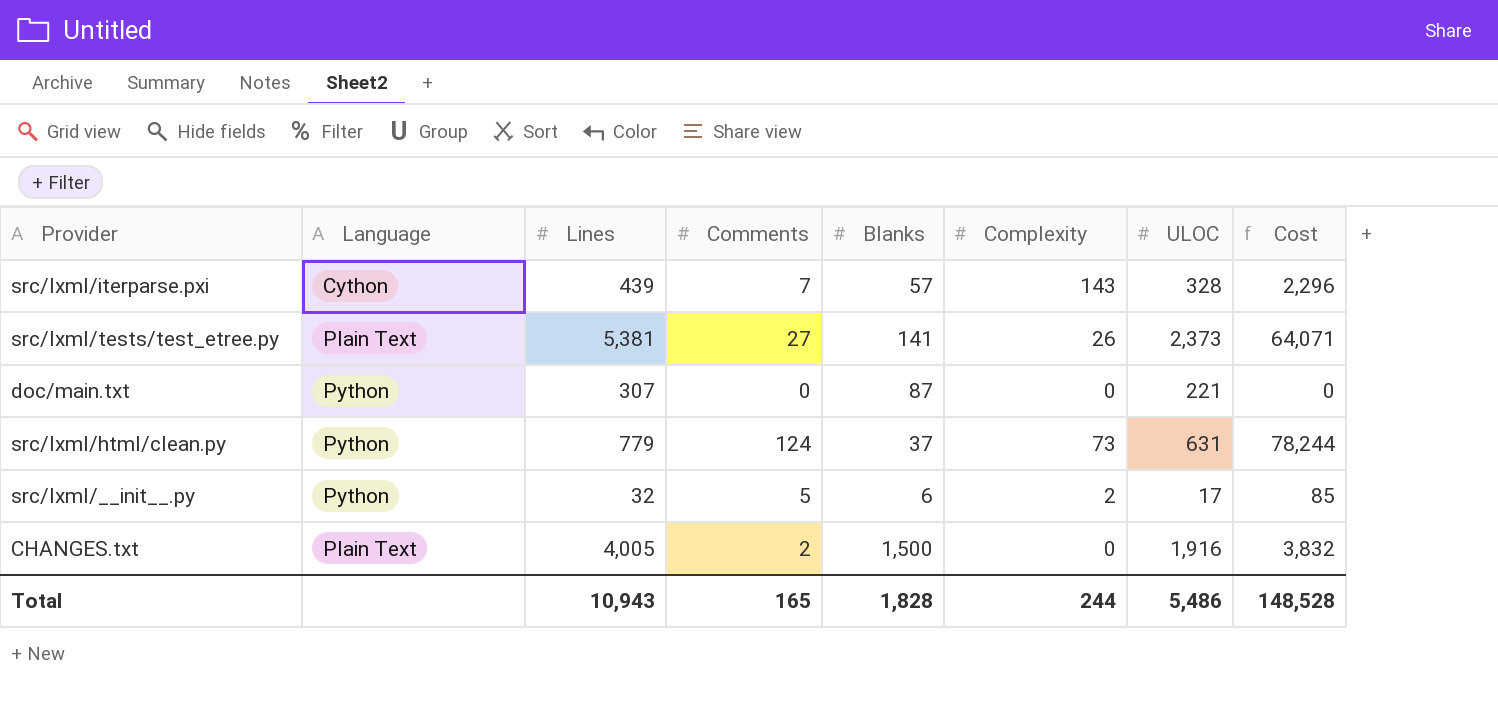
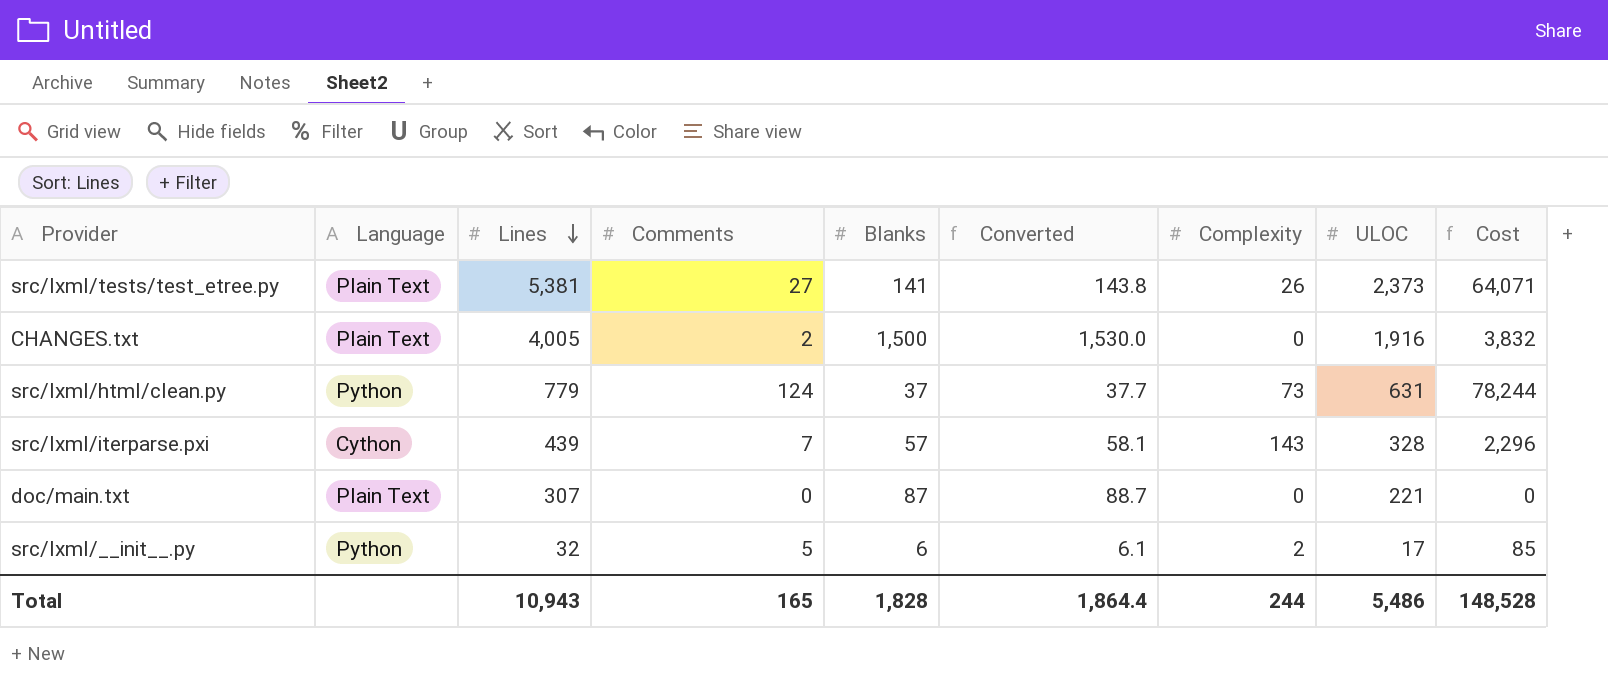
row order: none -> Lines descending
column Converted | formula: none -> [Blanks] * 1.02
doc/main.txt | Language: Python -> Plain Text

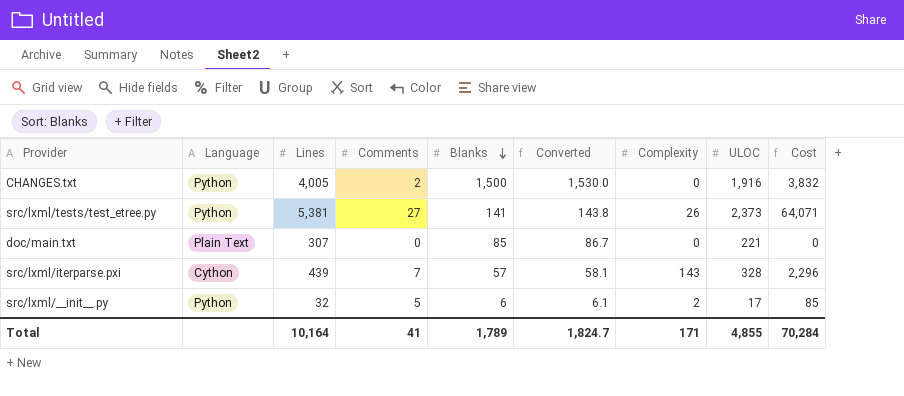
row order: Lines descending -> Blanks descending
row src/lxml/html/clean.py: Python | 779 | 124 | 37 | 37.7 | 73 | 631 | 78,244 -> none
CHANGES.txt | Language: Plain Text -> Python
src/lxml/tests/test_etree.py | Language: Plain Text -> Python
doc/main.txt | Blanks: 87 -> 85
doc/main.txt | Converted: 88.7 -> 86.7
Total | Lines: 10,943 -> 10,164
Total | Comments: 165 -> 41
Total | Blanks: 1,828 -> 1,789
Total | Converted: 1,864.4 -> 1,824.7
Total | Complexity: 244 -> 171
Total | ULOC: 5,486 -> 4,855
Total | Cost: 148,528 -> 70,284

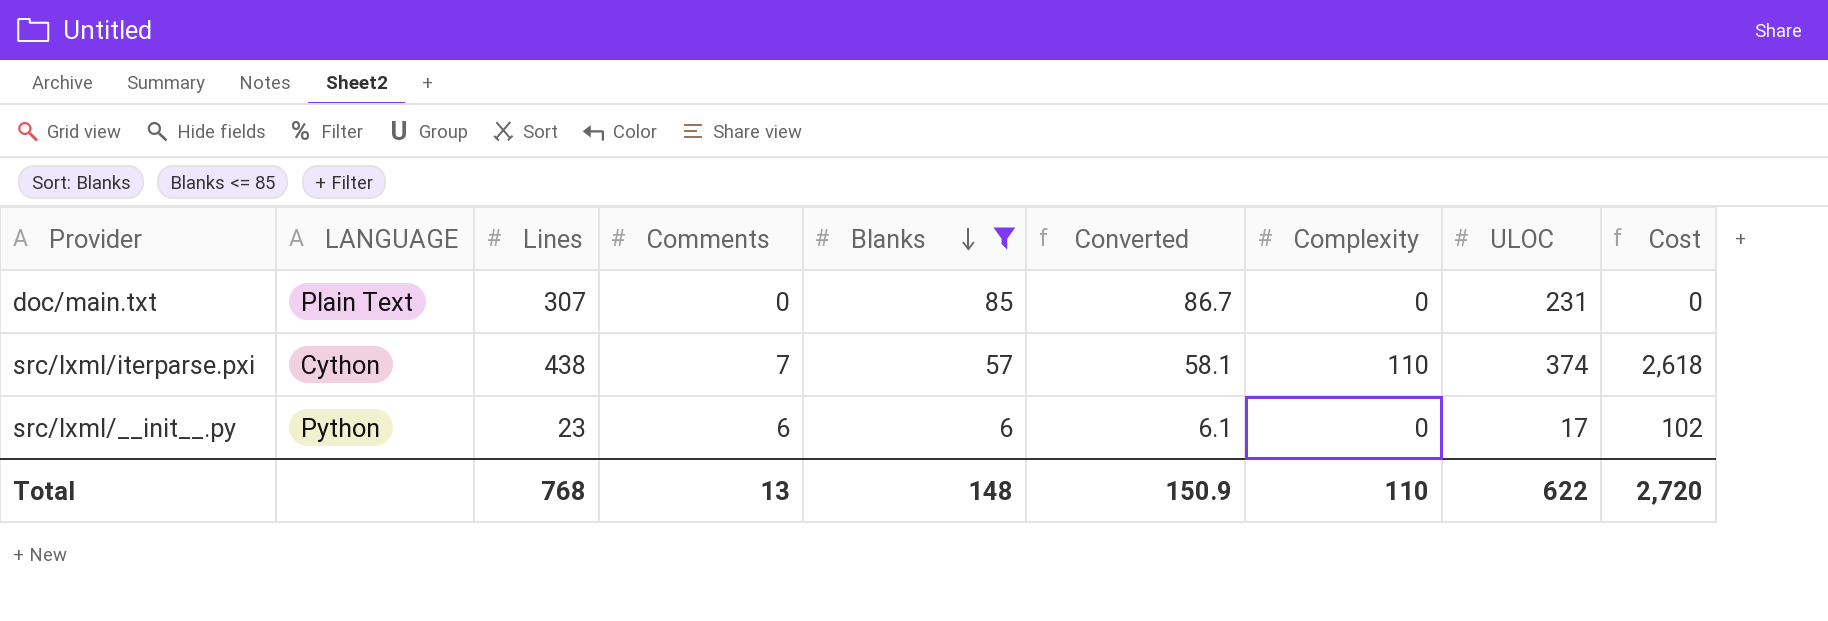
filter: none -> Blanks <= 85
column name: Language -> LANGUAGE
doc/main.txt | ULOC: 221 -> 231
src/lxml/iterparse.pxi | Lines: 439 -> 438
src/lxml/iterparse.pxi | Complexity: 143 -> 110
src/lxml/iterparse.pxi | ULOC: 328 -> 374
src/lxml/iterparse.pxi | Cost: 2,296 -> 2,618
src/lxml/__init__.py | Lines: 32 -> 23
src/lxml/__init__.py | Comments: 5 -> 6
src/lxml/__init__.py | Complexity: 2 -> 0
src/lxml/__init__.py | Cost: 85 -> 102
Total | Lines: 10,164 -> 768
Total | Comments: 41 -> 13
Total | Blanks: 1,789 -> 148
Total | Converted: 1,824.7 -> 150.9
Total | Complexity: 171 -> 110
Total | ULOC: 4,855 -> 622
Total | Cost: 70,284 -> 2,720

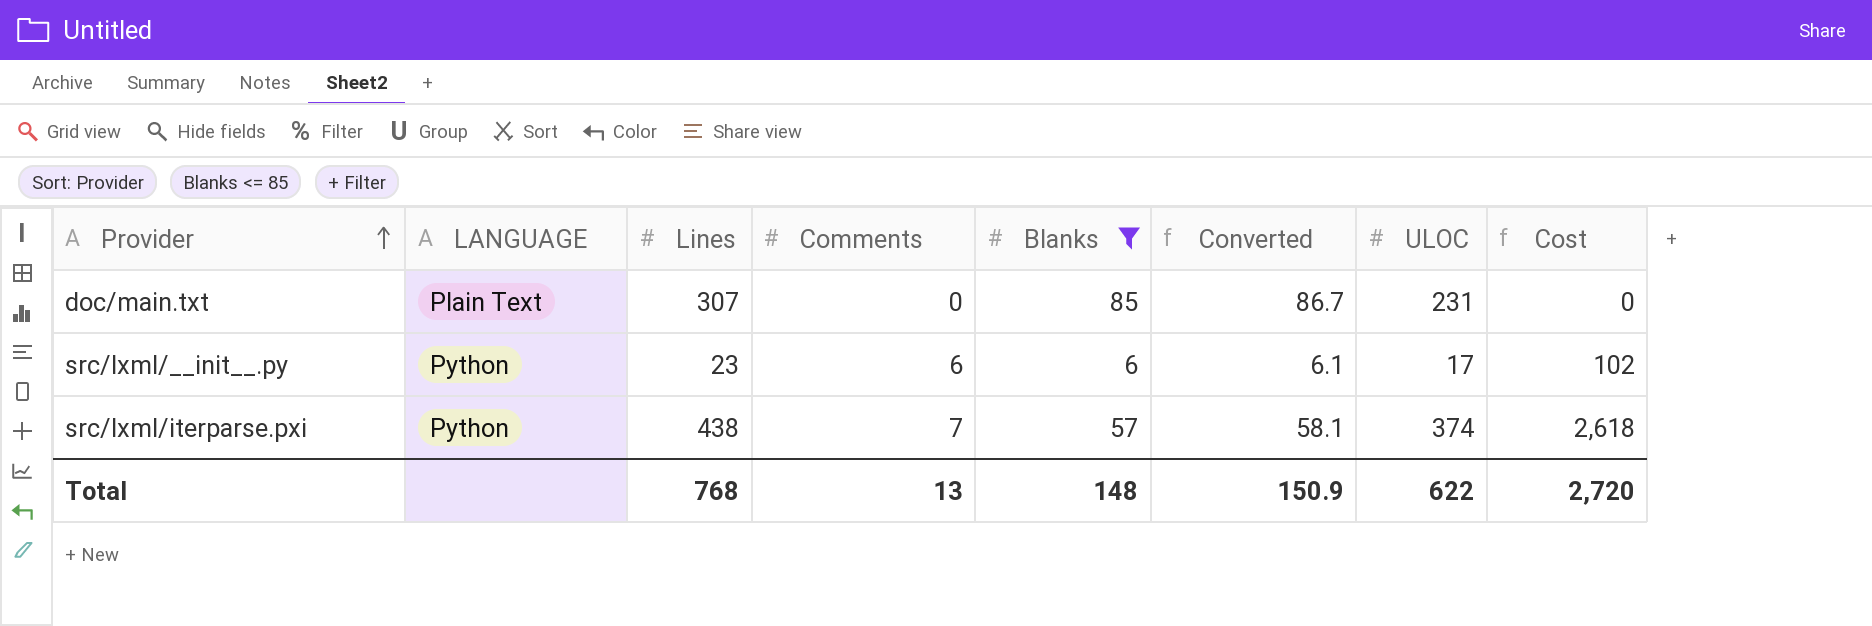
row order: Blanks descending -> Provider ascending
column Complexity | position: 7 -> none
src/lxml/iterparse.pxi | LANGUAGE: Cython -> Python

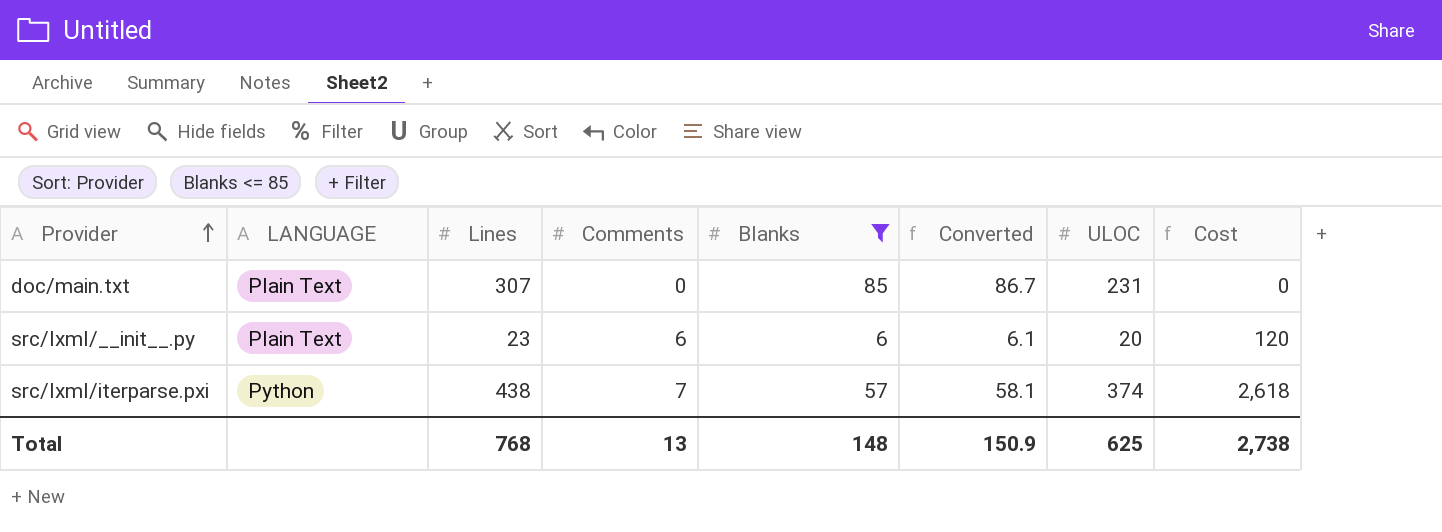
src/lxml/__init__.py | LANGUAGE: Python -> Plain Text
src/lxml/__init__.py | ULOC: 17 -> 20
src/lxml/__init__.py | Cost: 102 -> 120
Total | ULOC: 622 -> 625
Total | Cost: 2,720 -> 2,738

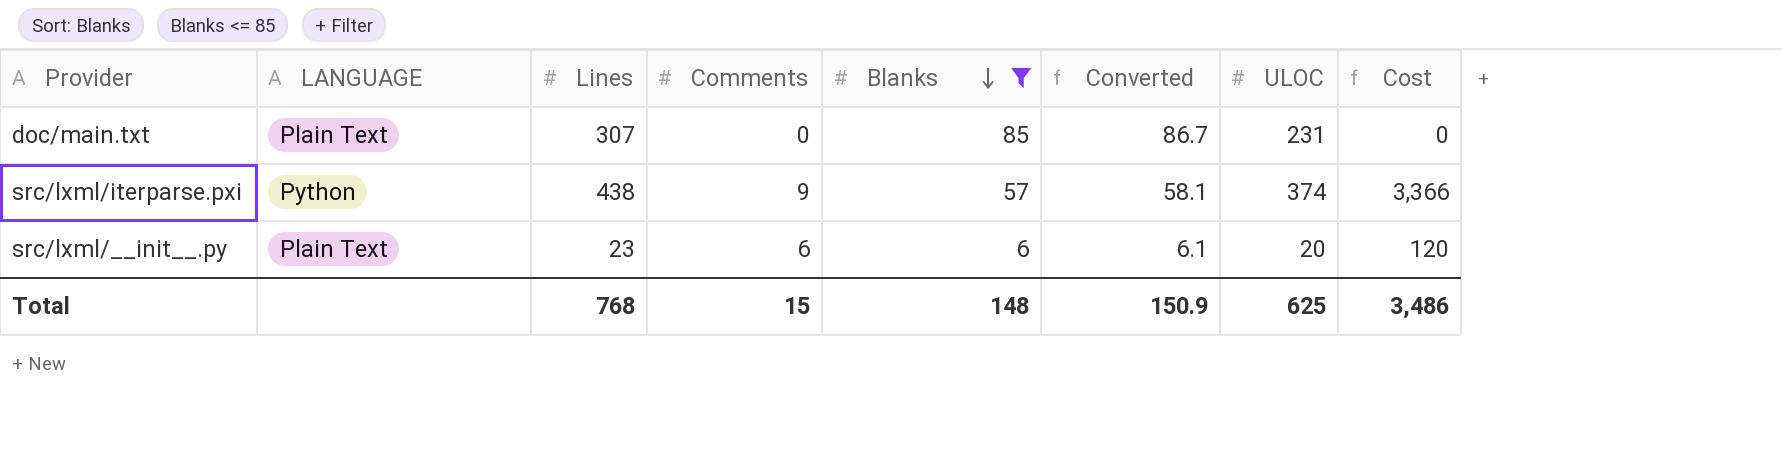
row order: Provider ascending -> Blanks descending
src/lxml/iterparse.pxi | Comments: 7 -> 9
src/lxml/iterparse.pxi | Cost: 2,618 -> 3,366
Total | Comments: 13 -> 15
Total | Cost: 2,738 -> 3,486

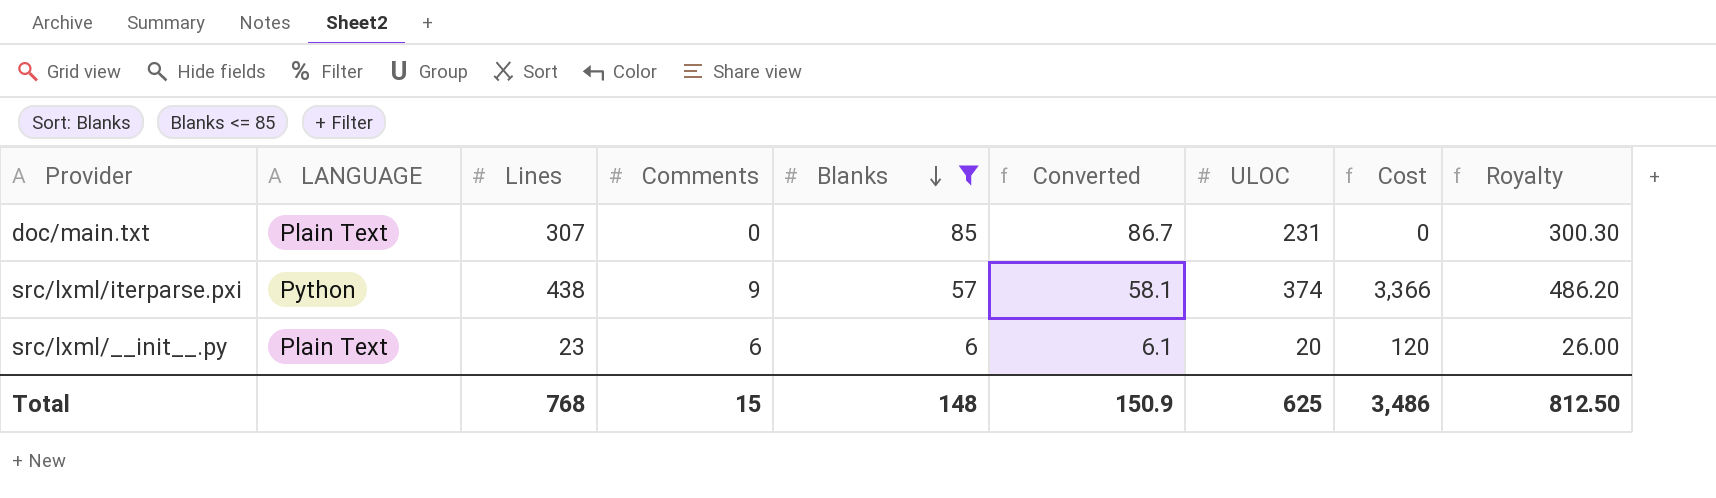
column Royalty | formula: none -> [ULOC] * 1.3

